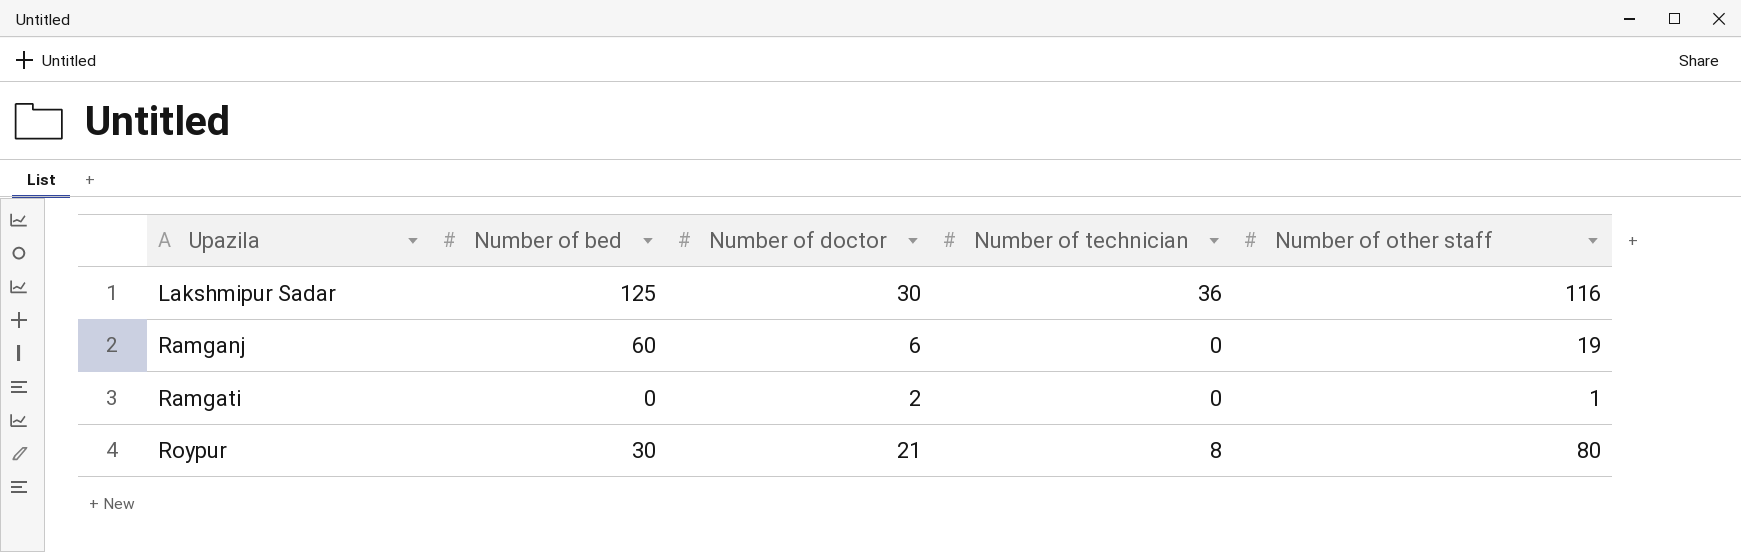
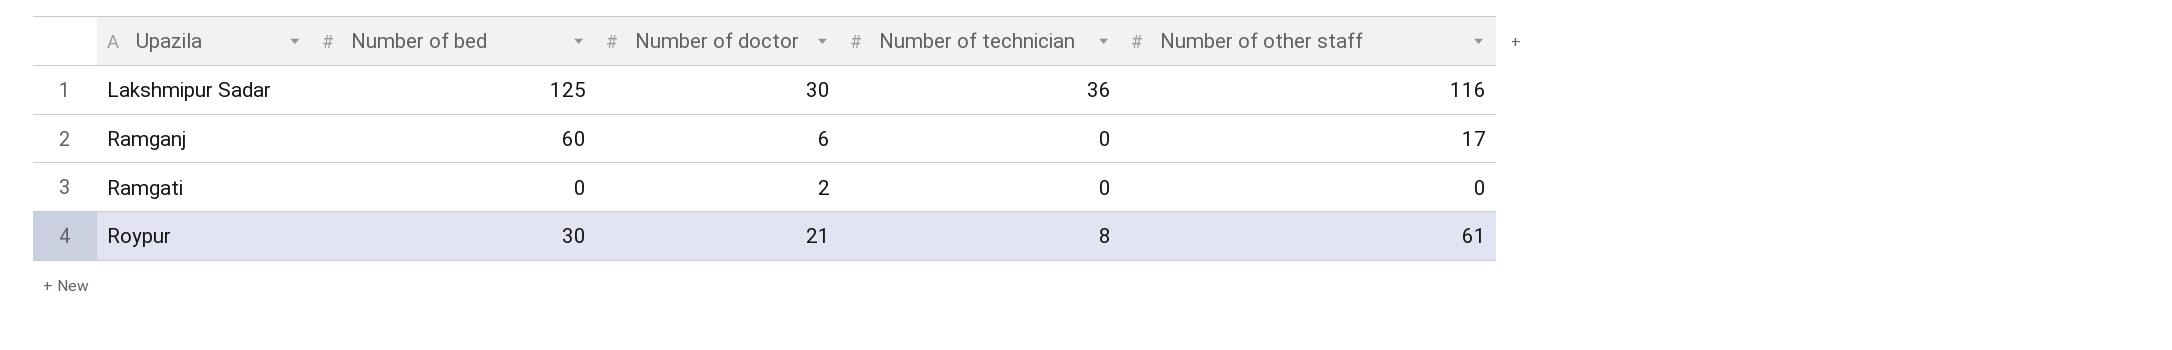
Ramganj | Number of other staff: 19 -> 17
Ramgati | Number of other staff: 1 -> 0
Roypur | Number of other staff: 80 -> 61

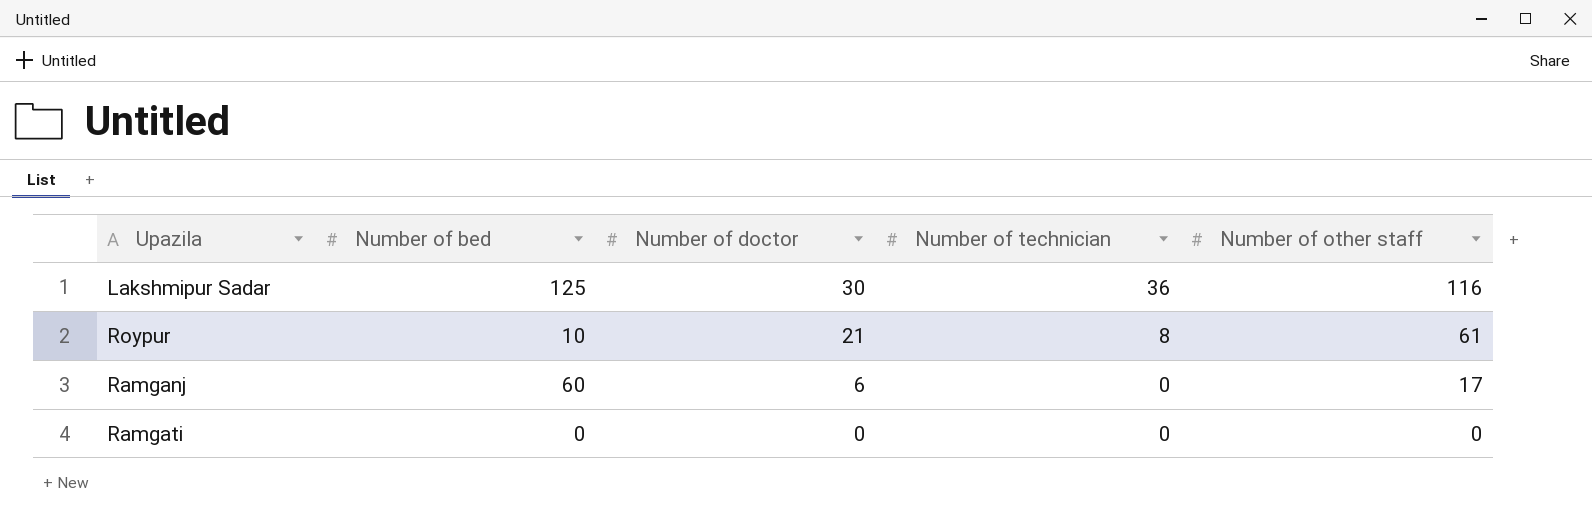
row order: Upazila ascending -> Number of doctor descending
Roypur | Number of bed: 30 -> 10
Ramgati | Number of doctor: 2 -> 0

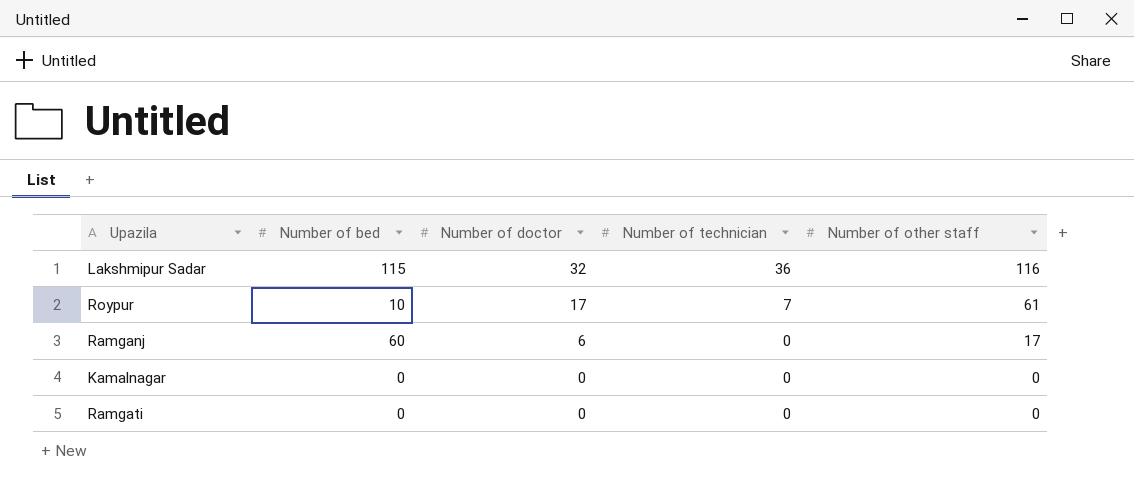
Lakshmipur Sadar | Number of bed: 125 -> 115
Lakshmipur Sadar | Number of doctor: 30 -> 32
Roypur | Number of doctor: 21 -> 17
Roypur | Number of technician: 8 -> 7
row Kamalnagar: none -> 0 | 0 | 0 | 0

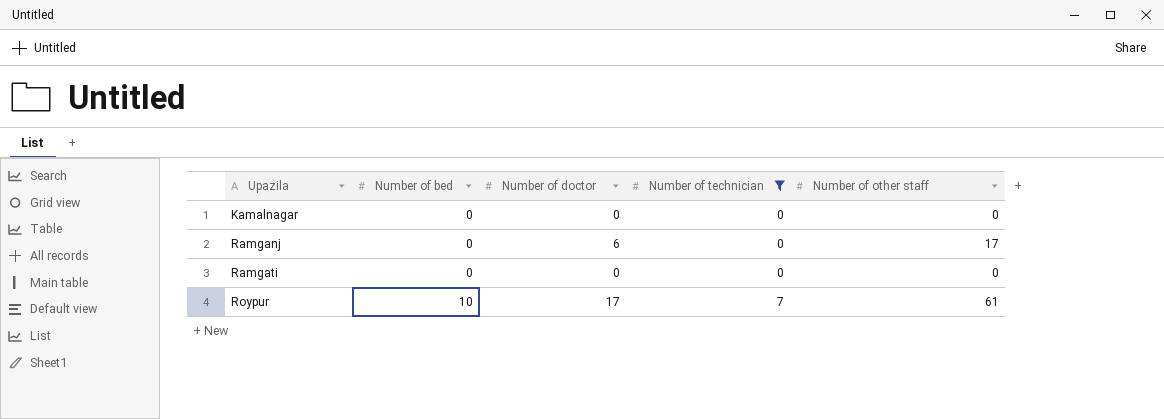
filter: none -> Number of technician != 36
row order: Number of doctor descending -> Upazila ascending
Ramganj | Number of bed: 60 -> 0

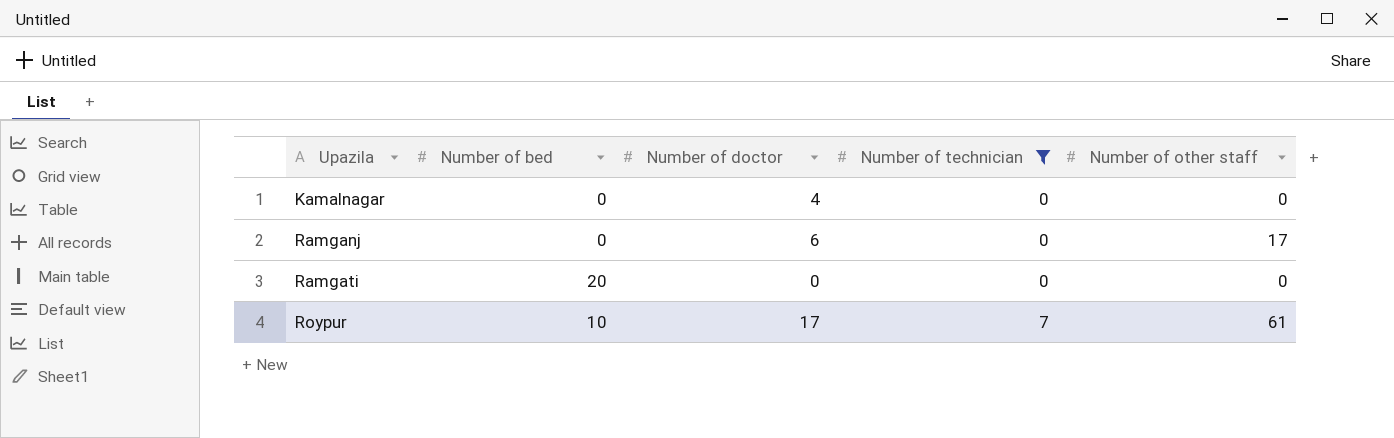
Kamalnagar | Number of doctor: 0 -> 4
Ramgati | Number of bed: 0 -> 20

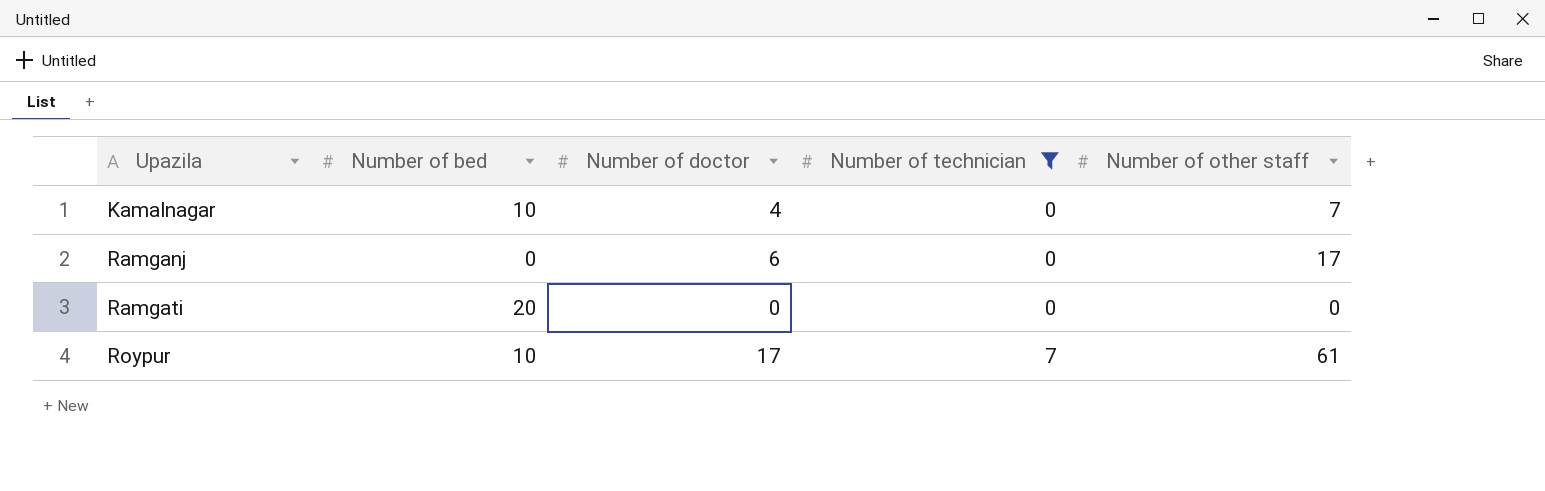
Kamalnagar | Number of bed: 0 -> 10
Kamalnagar | Number of other staff: 0 -> 7

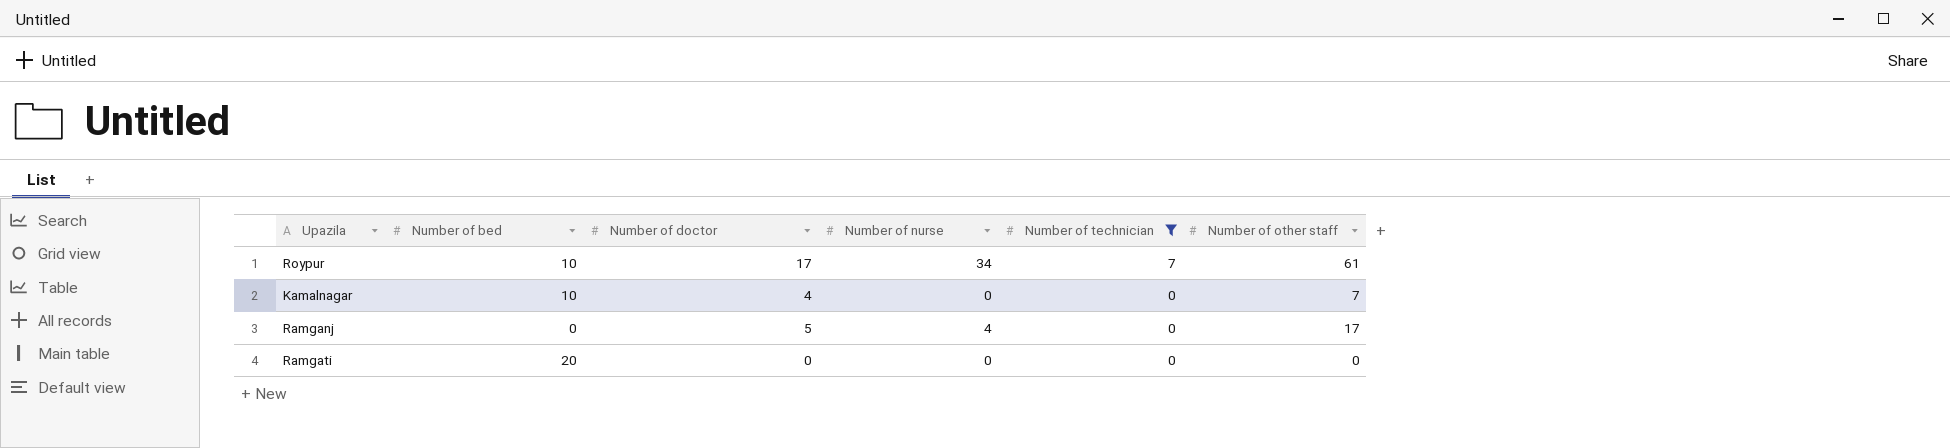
row order: Upazila ascending -> Number of technician descending
column Number of nurse | position: none -> 4
Ramganj | Number of doctor: 6 -> 5

